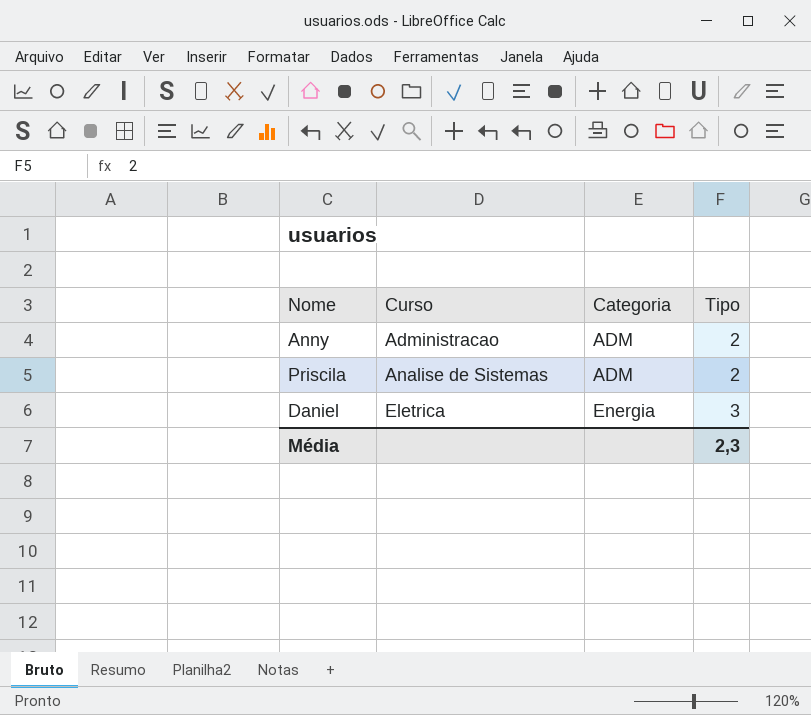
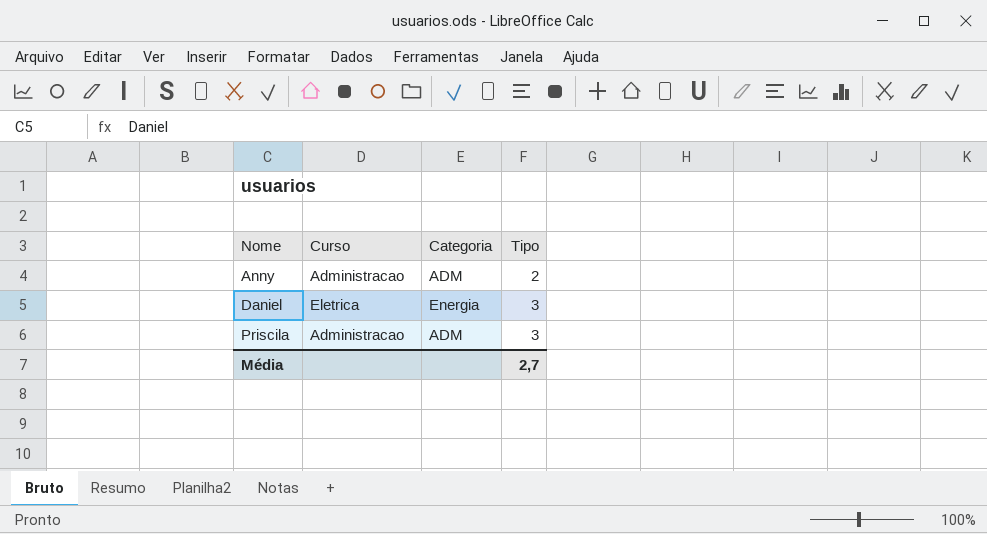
row order: Curso ascending -> Nome ascending
Priscila | Curso: Analise de Sistemas -> Administracao
Priscila | Tipo: 2 -> 3
Média | Tipo: 2,3 -> 2,7

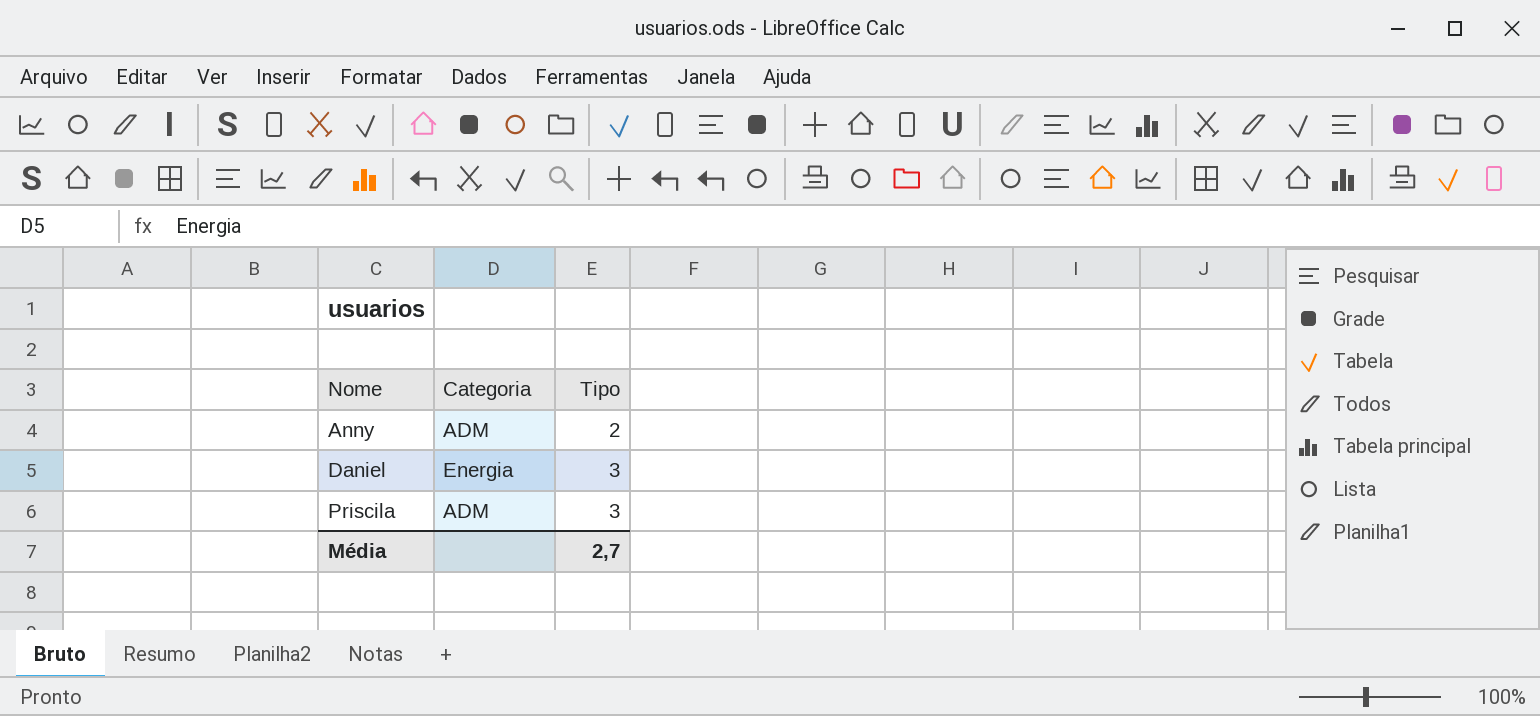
column Curso | position: 2 -> none

